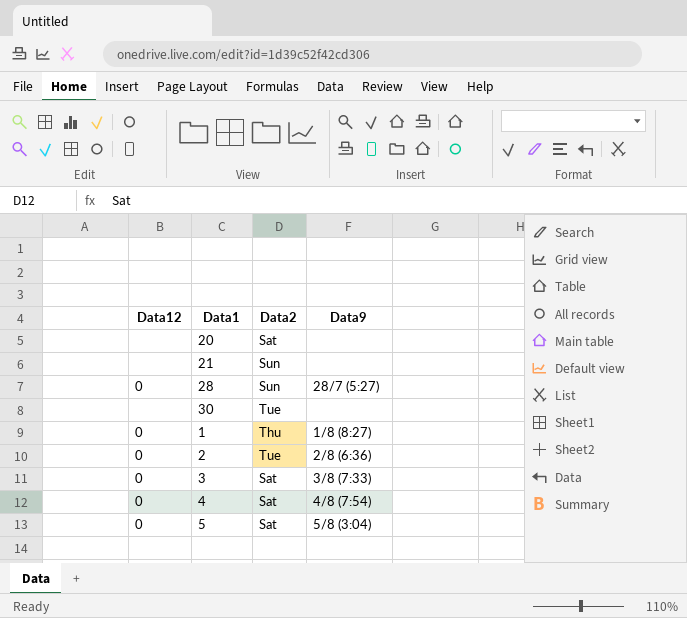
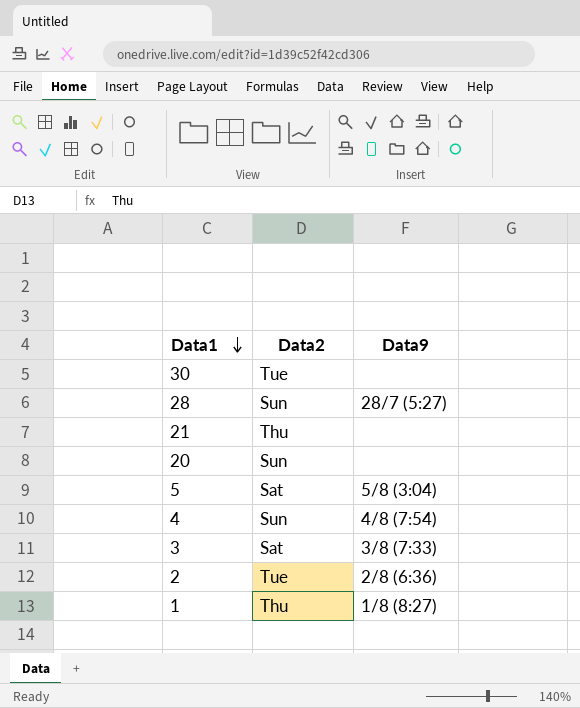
row order: none -> Data1 descending
column Data12 | position: 1 -> none
21 | Data2: Sun -> Thu
20 | Data2: Sat -> Sun
4 | Data2: Sat -> Sun

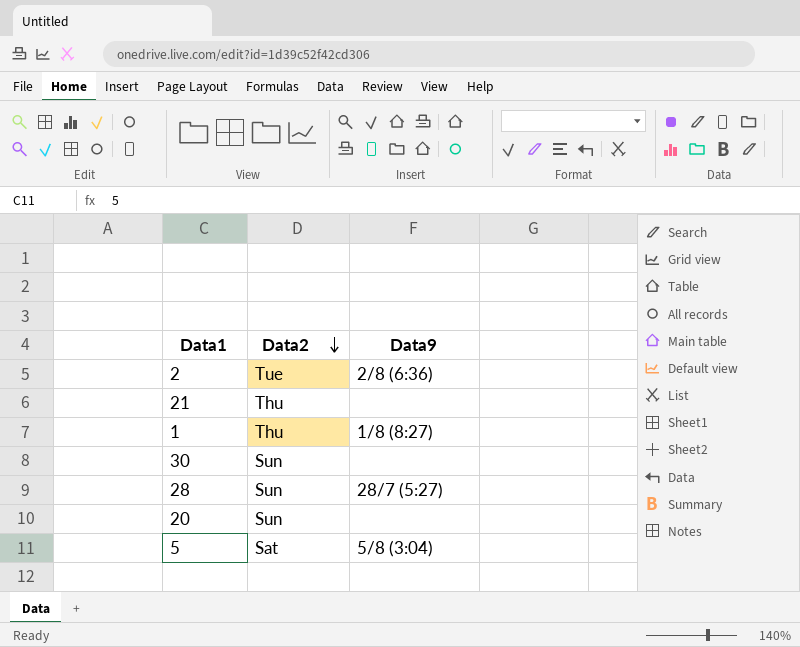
row order: Data1 descending -> Data2 descending
row 4: Sun | 4/8 (7:54) -> none
row 3: Sat | 3/8 (7:33) -> none
30 | Data2: Tue -> Sun

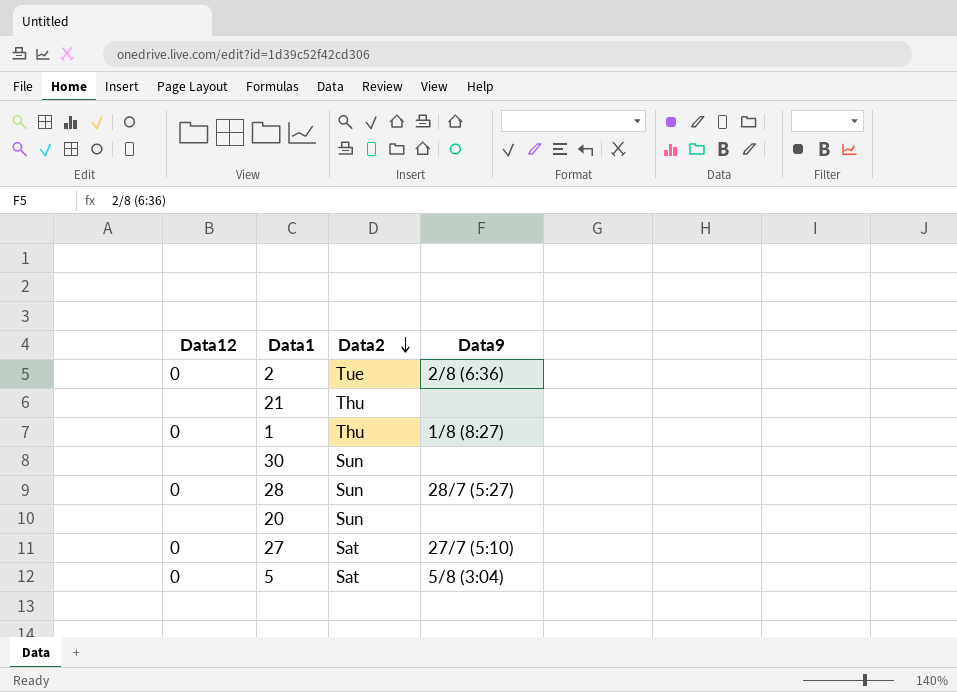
column Data12 | position: none -> 1
row 27: none -> 0 | Sat | 27/7 (5:10)

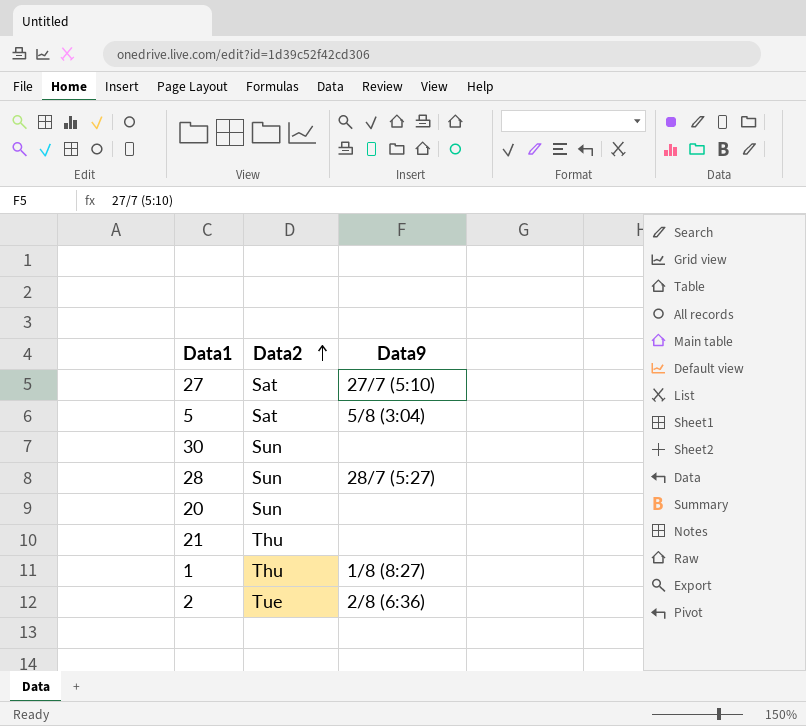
row order: Data2 descending -> Data2 ascending
column Data12 | position: 1 -> none

